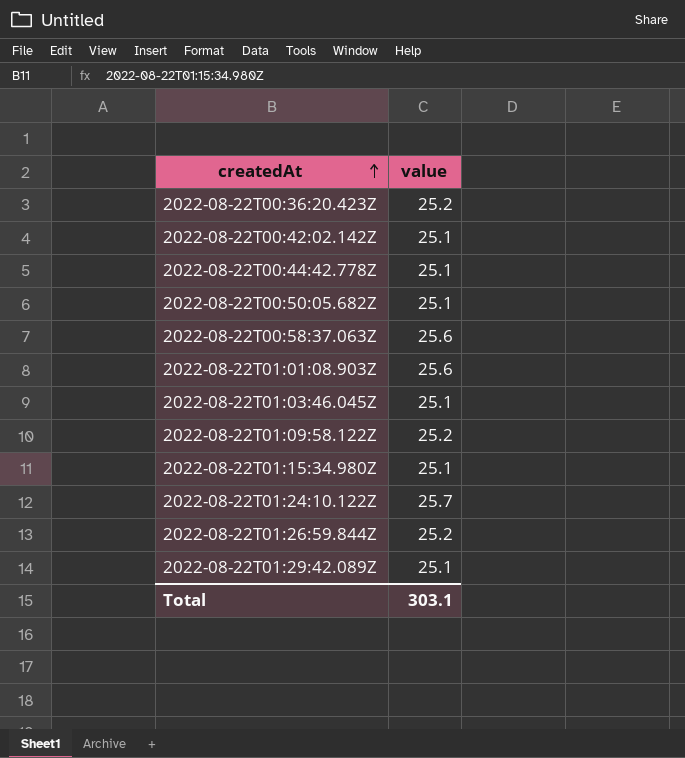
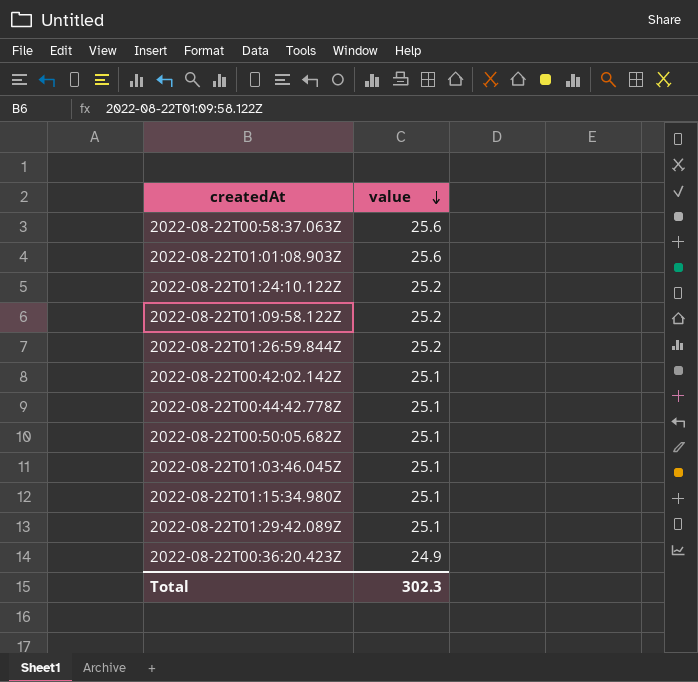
row order: createdAt ascending -> value descending
2022-08-22T01:24:10.122Z | value: 25.7 -> 25.2
2022-08-22T00:36:20.423Z | value: 25.2 -> 24.9
Total | value: 303.1 -> 302.3

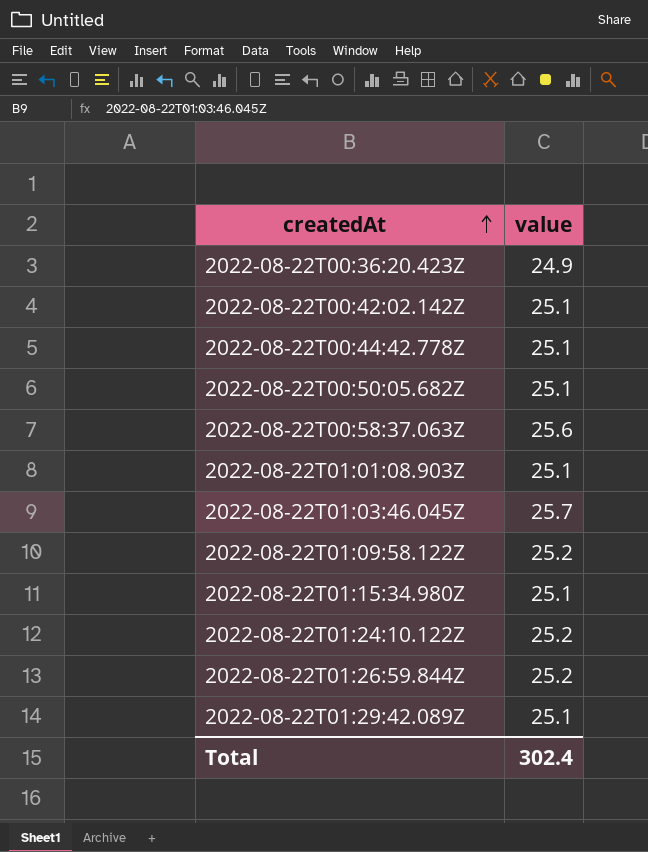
row order: value descending -> createdAt ascending
2022-08-22T01:01:08.903Z | value: 25.6 -> 25.1
2022-08-22T01:03:46.045Z | value: 25.1 -> 25.7
Total | value: 302.3 -> 302.4

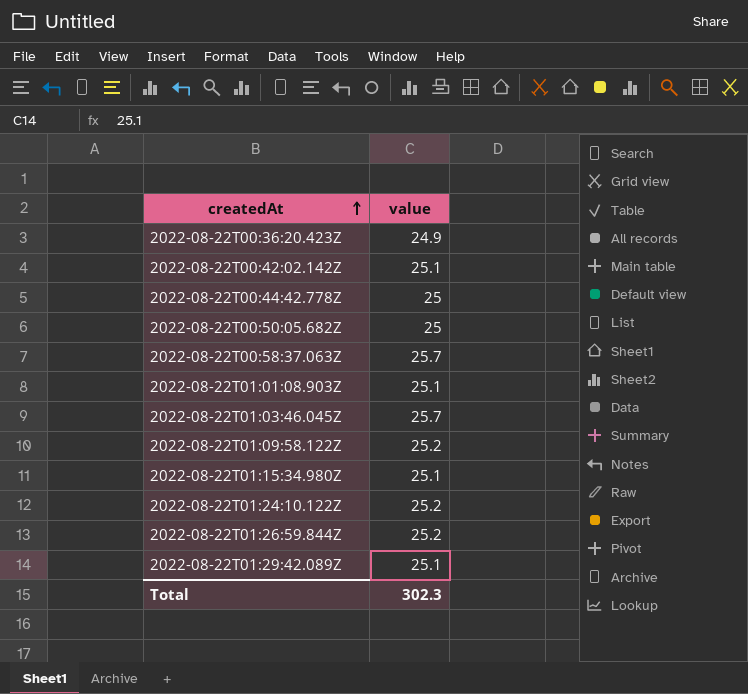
2022-08-22T00:44:42.778Z | value: 25.1 -> 25
2022-08-22T00:50:05.682Z | value: 25.1 -> 25
2022-08-22T00:58:37.063Z | value: 25.6 -> 25.7
Total | value: 302.4 -> 302.3

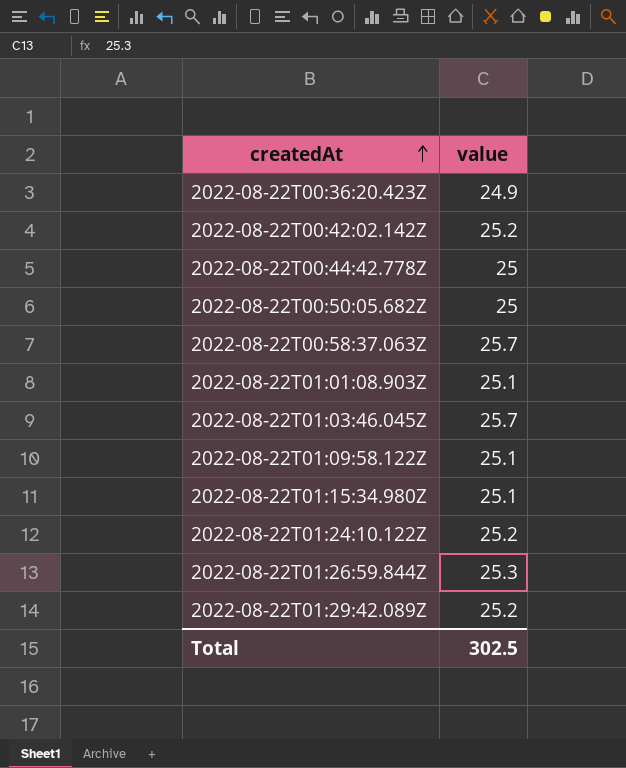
2022-08-22T00:42:02.142Z | value: 25.1 -> 25.2
2022-08-22T01:09:58.122Z | value: 25.2 -> 25.1
2022-08-22T01:26:59.844Z | value: 25.2 -> 25.3
2022-08-22T01:29:42.089Z | value: 25.1 -> 25.2
Total | value: 302.3 -> 302.5

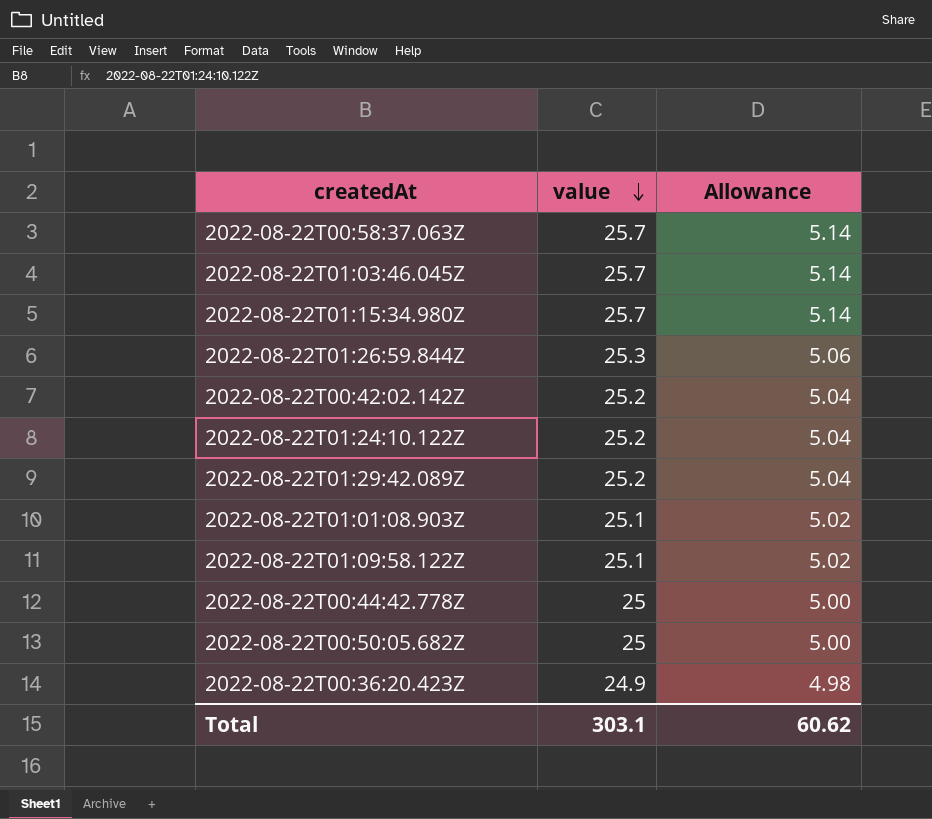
row order: createdAt ascending -> value descending
column Allowance | formula: none -> [value] * 0.2
2022-08-22T01:15:34.980Z | value: 25.1 -> 25.7
Total | value: 302.5 -> 303.1

